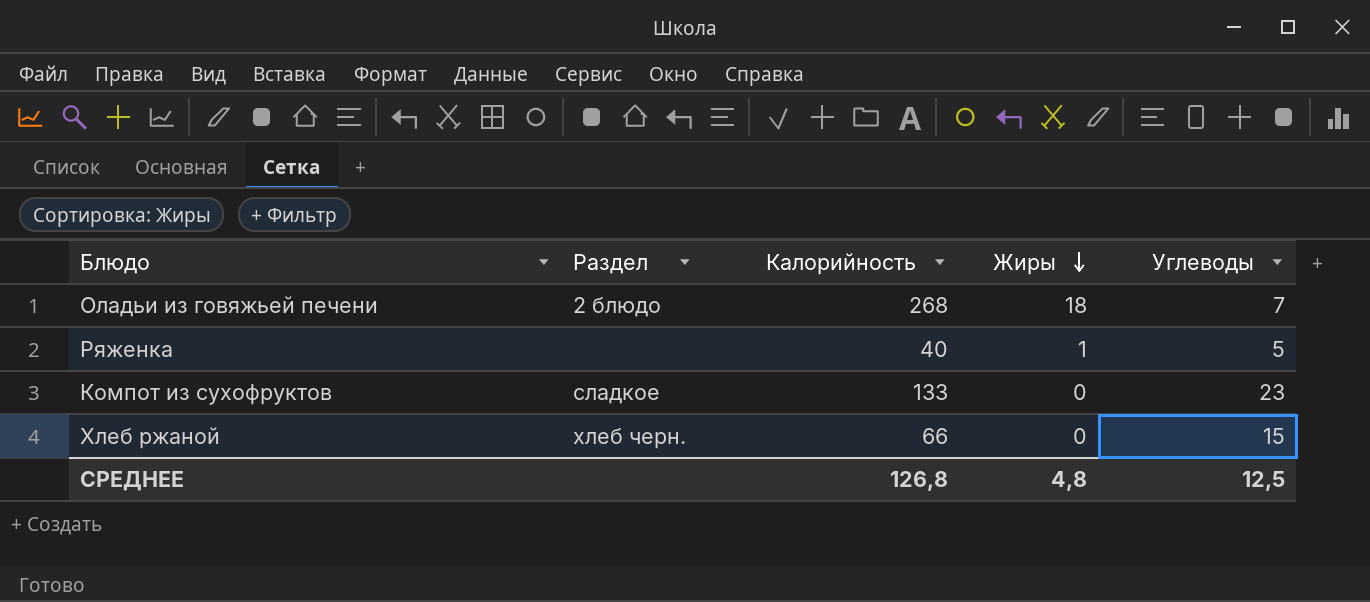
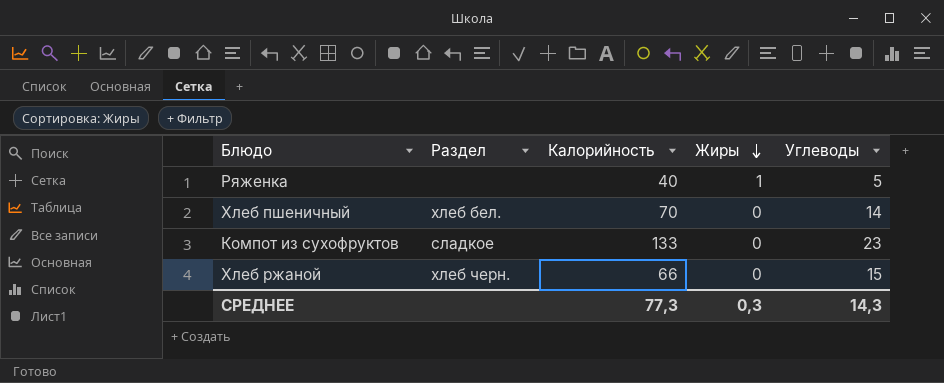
row Оладьи из говяжьей печени: 2 блюдо | 268 | 18 | 7 -> none
row Хлеб пшеничный: none -> хлеб бел. | 70 | 0 | 14
СРЕДНЕЕ | Калорийность: 126,8 -> 77,3
СРЕДНЕЕ | Жиры: 4,8 -> 0,3
СРЕДНЕЕ | Углеводы: 12,5 -> 14,3

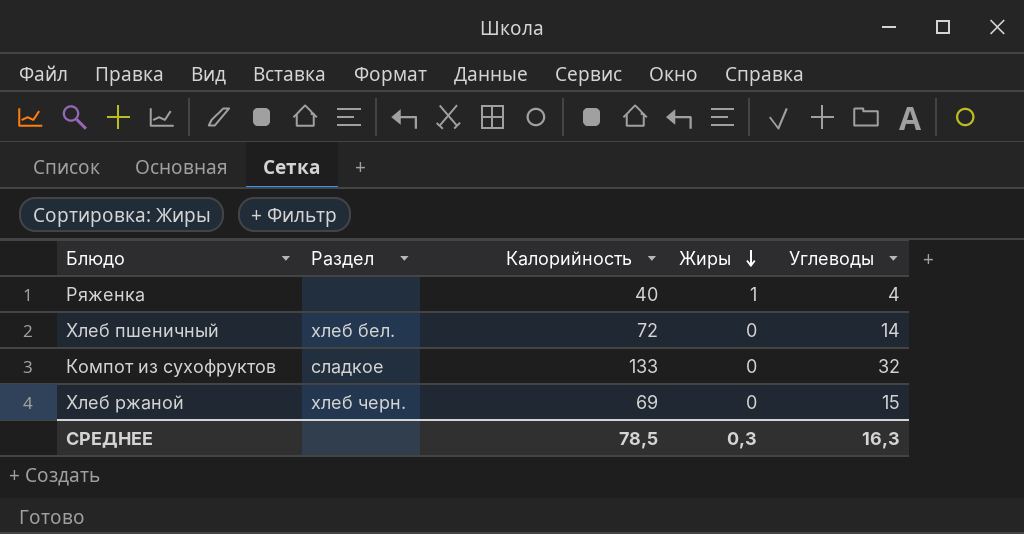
Ряженка | Углеводы: 5 -> 4
Хлеб пшеничный | Калорийность: 70 -> 72
Компот из сухофруктов | Углеводы: 23 -> 32
Хлеб ржаной | Калорийность: 66 -> 69
СРЕДНЕЕ | Калорийность: 77,3 -> 78,5
СРЕДНЕЕ | Углеводы: 14,3 -> 16,3

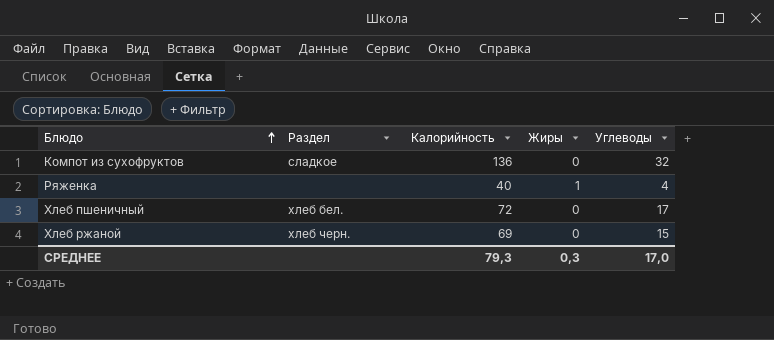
row order: Жиры descending -> Блюдо ascending
Компот из сухофруктов | Калорийность: 133 -> 136
Хлеб пшеничный | Углеводы: 14 -> 17
СРЕДНЕЕ | Калорийность: 78,5 -> 79,3
СРЕДНЕЕ | Углеводы: 16,3 -> 17,0

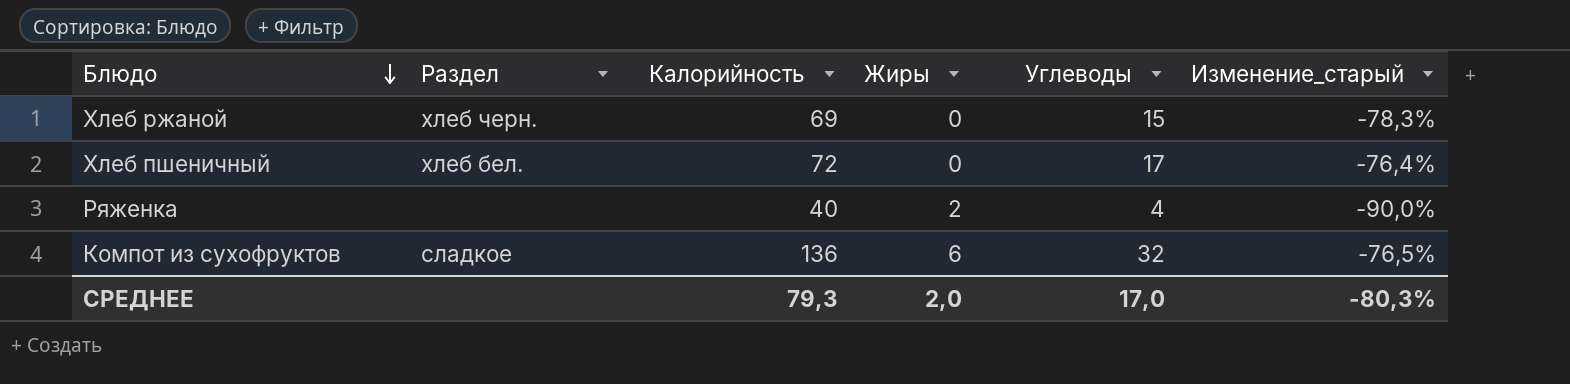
row order: Блюдо ascending -> Блюдо descending
column Изменение_старый | formula: none -> ([Углеводы] - [Калорийность]) / [Калорийность]
Ряженка | Жиры: 1 -> 2
Компот из сухофруктов | Жиры: 0 -> 6
СРЕДНЕЕ | Жиры: 0,3 -> 2,0

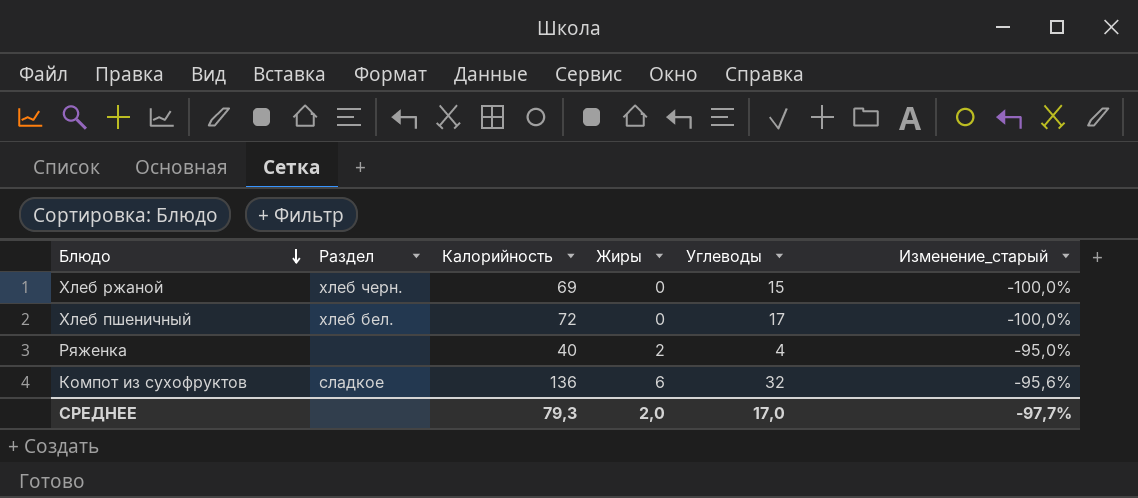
column Изменение_старый | formula: ([Углеводы] - [Калорийность]) / [Калорийность] -> ([Жиры] - [Калорийность]) / [Калорийность]
СРЕДНЕЕ | Изменение_старый: -80,3% -> -97,7%

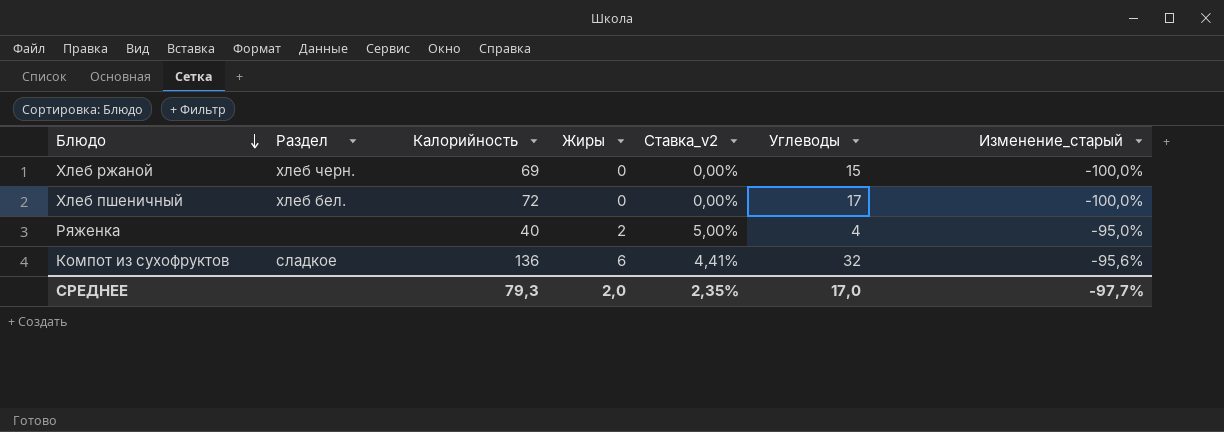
column Ставка_v2 | formula: none -> [Жиры] / [Калорийность]

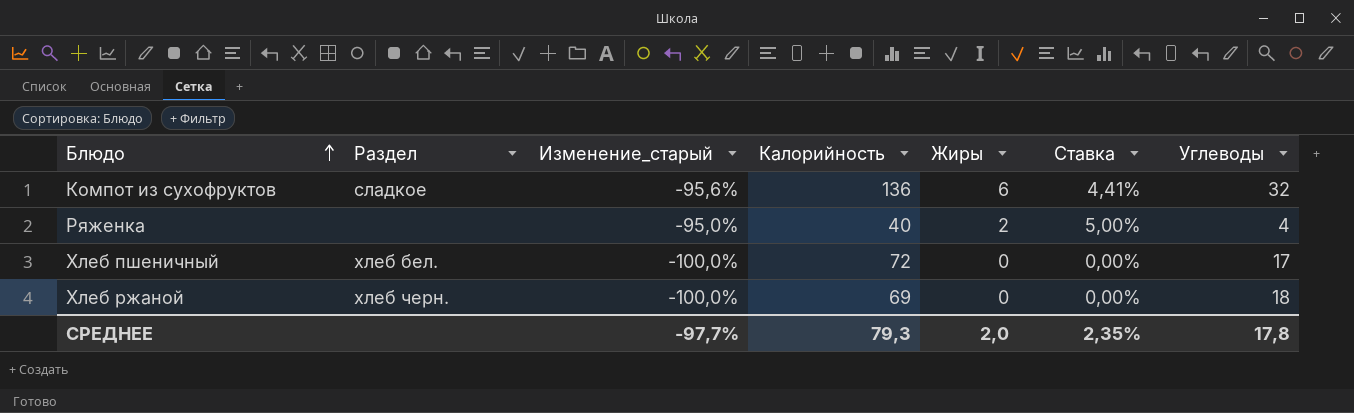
row order: Блюдо descending -> Блюдо ascending
column Изменение_старый | position: 7 -> 3
column name: Ставка_v2 -> Ставка
Хлеб ржаной | Углеводы: 15 -> 18
СРЕДНЕЕ | Углеводы: 17,0 -> 17,8

